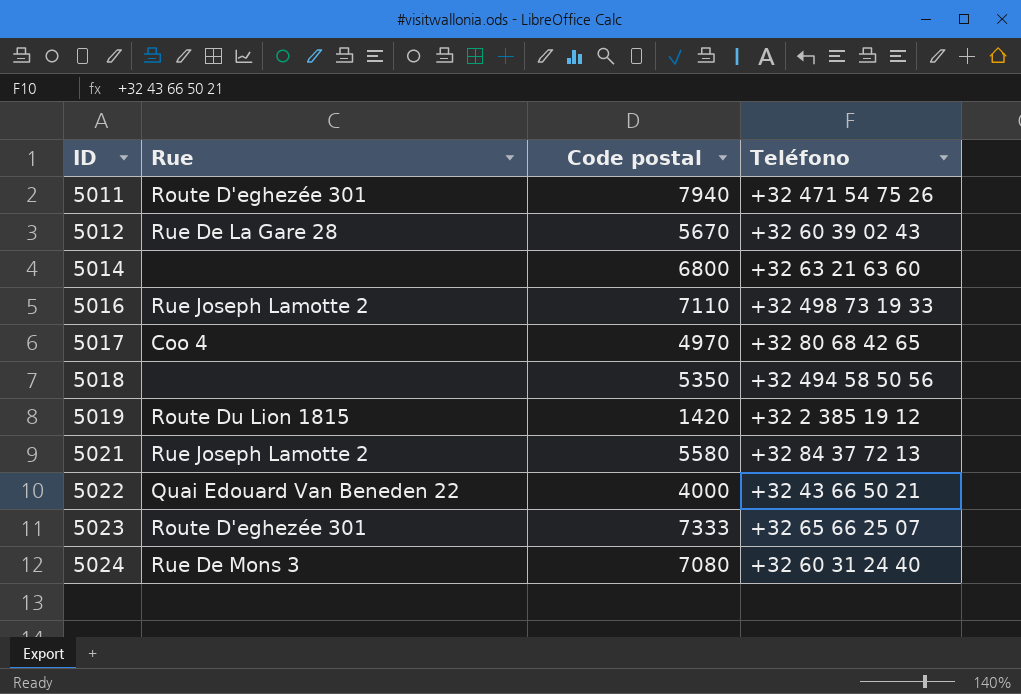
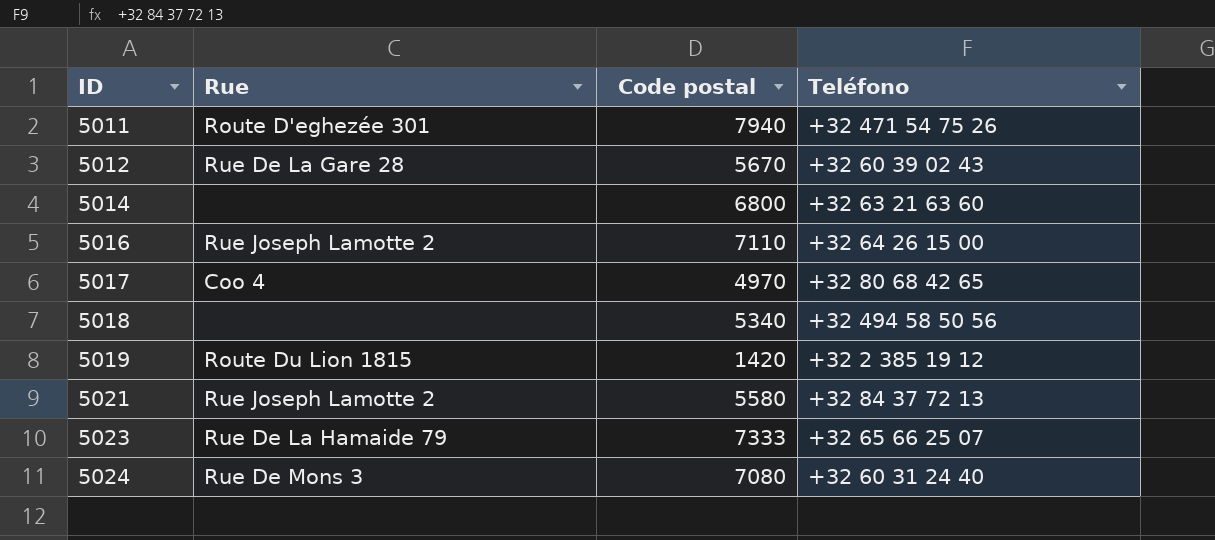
row 5022: Quai Edouard Van Beneden 22 | 4000 | +32 43 66 50 21 -> none
5016 | Teléfono: +32 498 73 19 33 -> +32 64 26 15 00
5018 | Code postal: 5350 -> 5340
5023 | Rue: Route D'eghezée 301 -> Rue De La Hamaide 79

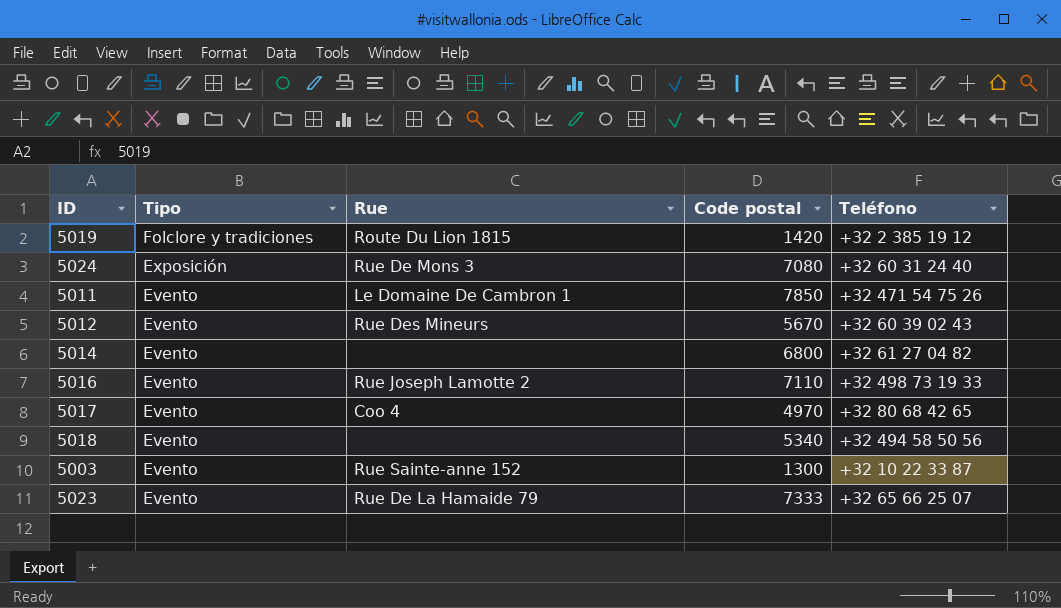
row order: ID ascending -> Tipo descending
column Tipo | position: none -> 2
row 5021: Rue Joseph Lamotte 2 | 5580 | +32 84 37 72 13 -> none
5011 | Rue: Route D'eghezée 301 -> Le Domaine De Cambron 1
5011 | Code postal: 7940 -> 7850
5012 | Rue: Rue De La Gare 28 -> Rue Des Mineurs
5014 | Teléfono: +32 63 21 63 60 -> +32 61 27 04 82
5016 | Teléfono: +32 64 26 15 00 -> +32 498 73 19 33
row 5003: none -> Evento | Rue Sainte-anne 152 | 1300 | +32 10 22 33 87

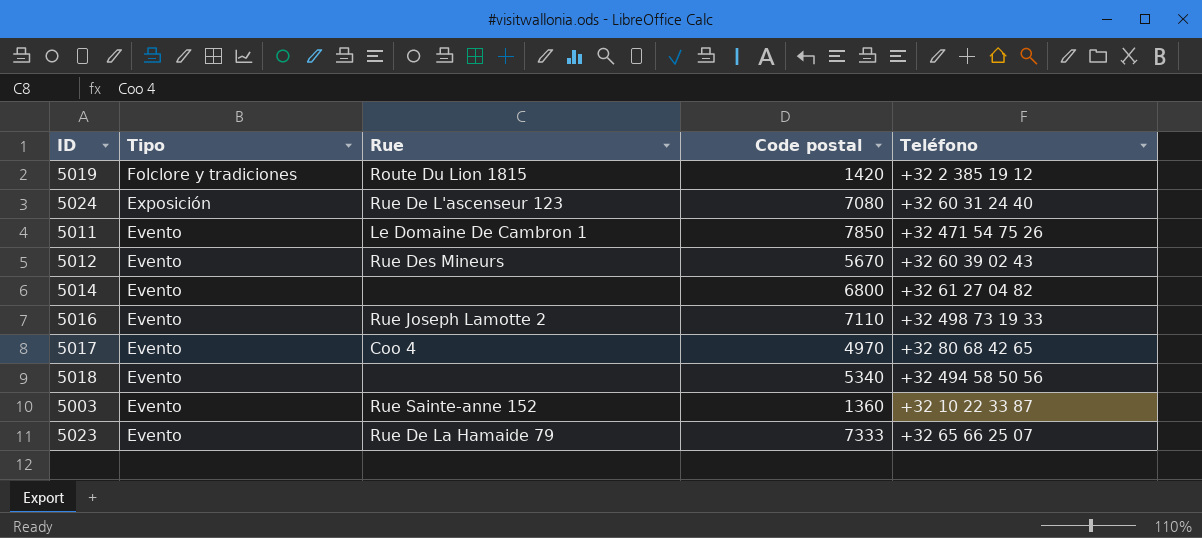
5024 | Rue: Rue De Mons 3 -> Rue De L'ascenseur 123
5003 | Code postal: 1300 -> 1360

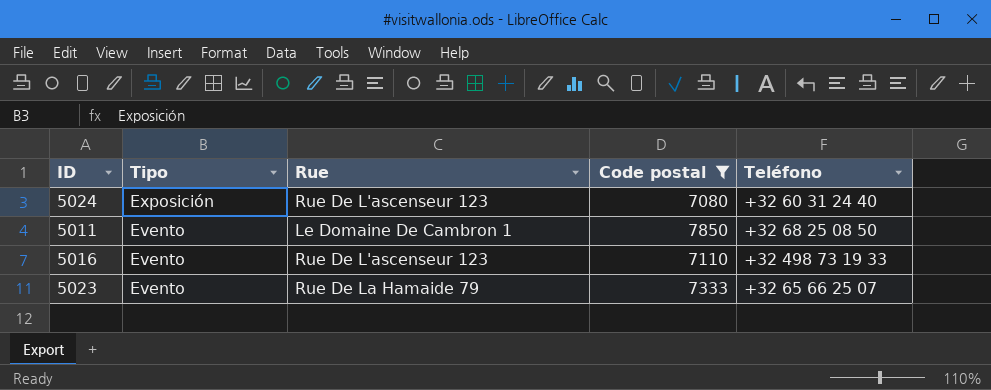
filter: none -> Code postal >= 7080
5011 | Teléfono: +32 471 54 75 26 -> +32 68 25 08 50
5016 | Rue: Rue Joseph Lamotte 2 -> Rue De L'ascenseur 123

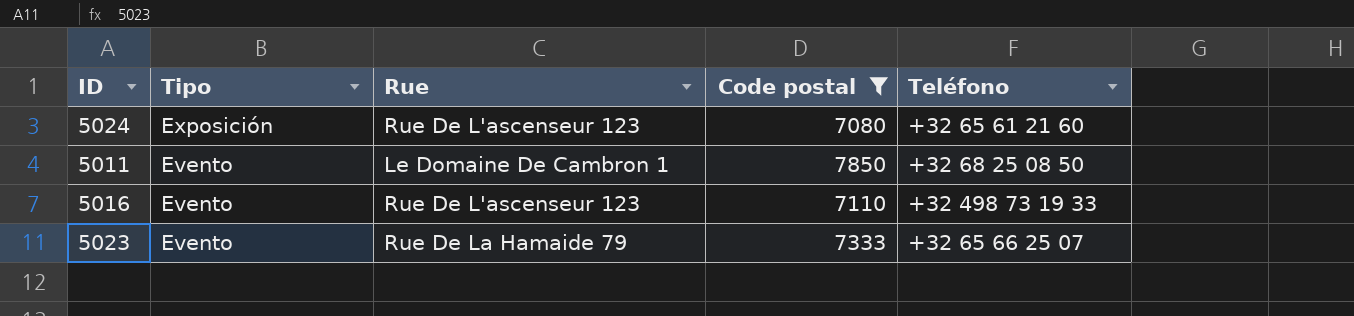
5024 | Teléfono: +32 60 31 24 40 -> +32 65 61 21 60

